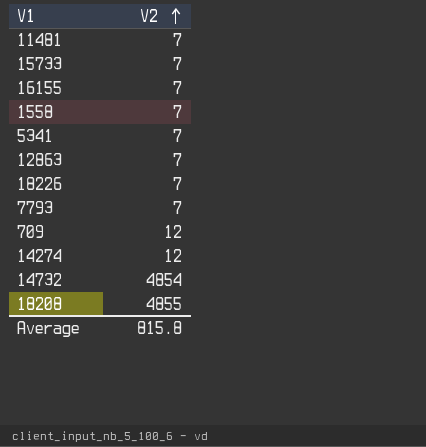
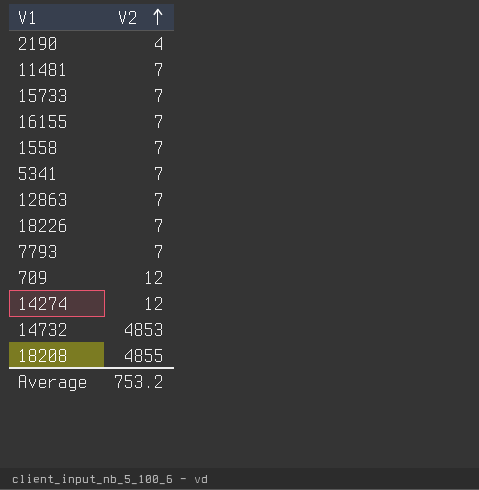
row 2190: none -> 4
14732 | V2: 4854 -> 4853
Average | V2: 815.8 -> 753.2

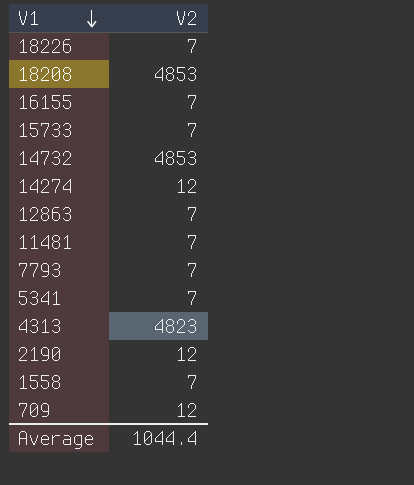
row order: V2 ascending -> V1 descending
18208 | V2: 4855 -> 4853
row 4313: none -> 4823
2190 | V2: 4 -> 12
Average | V2: 753.2 -> 1044.4

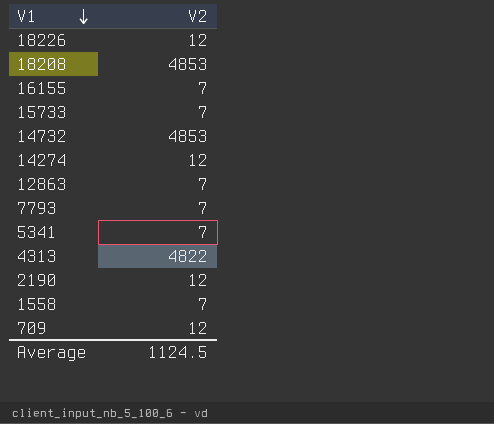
row 11481: 7 -> none
18226 | V2: 7 -> 12
4313 | V2: 4823 -> 4822
Average | V2: 1044.4 -> 1124.5

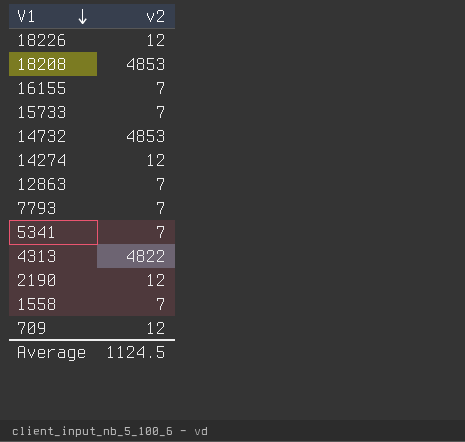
column name: V2 -> v2

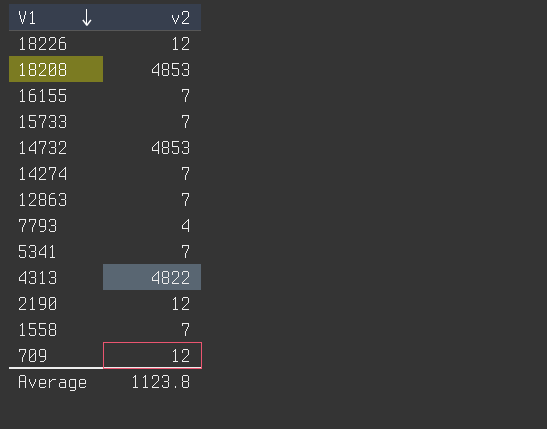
14274 | v2: 12 -> 7
7793 | v2: 7 -> 4
Average | v2: 1124.5 -> 1123.8

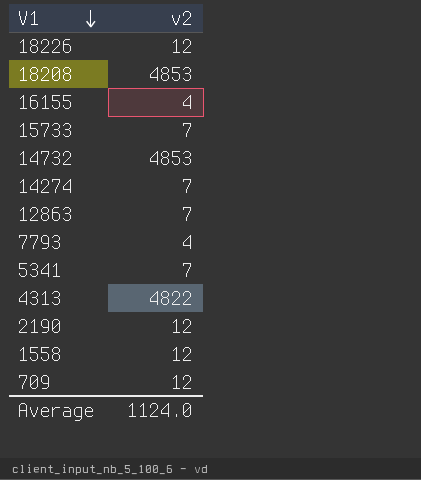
16155 | v2: 7 -> 4
1558 | v2: 7 -> 12
Average | v2: 1123.8 -> 1124.0

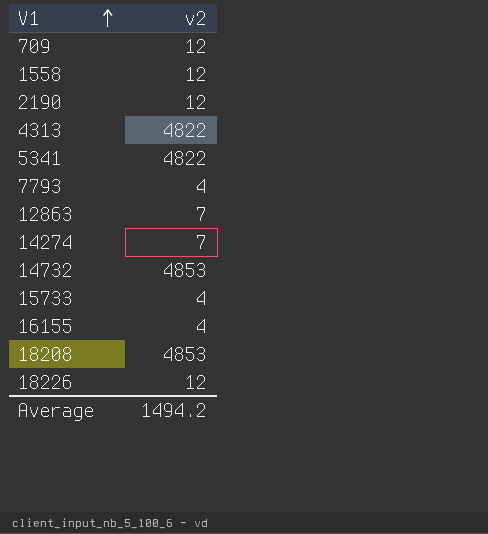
row order: V1 descending -> V1 ascending
5341 | v2: 7 -> 4822
15733 | v2: 7 -> 4
Average | v2: 1124.0 -> 1494.2

